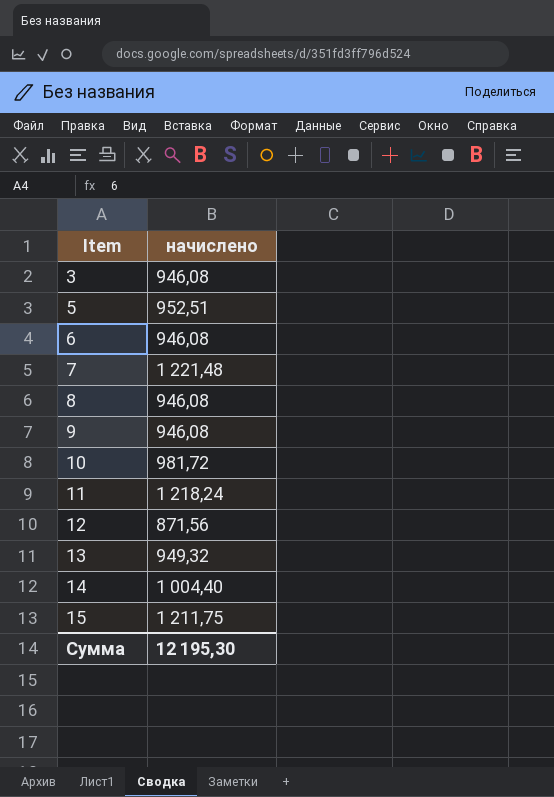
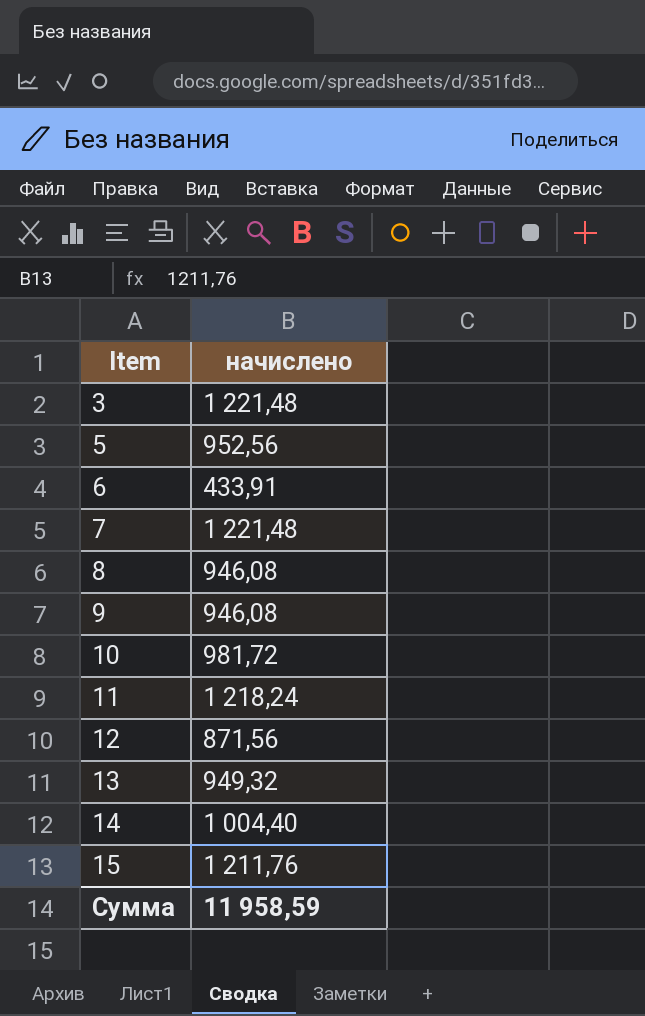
3 | начислено: 946,08 -> 1 221,48
5 | начислено: 952,51 -> 952,56
6 | начислено: 946,08 -> 433,91
15 | начислено: 1 211,75 -> 1 211,76
Сумма | начислено: 12 195,30 -> 11 958,59

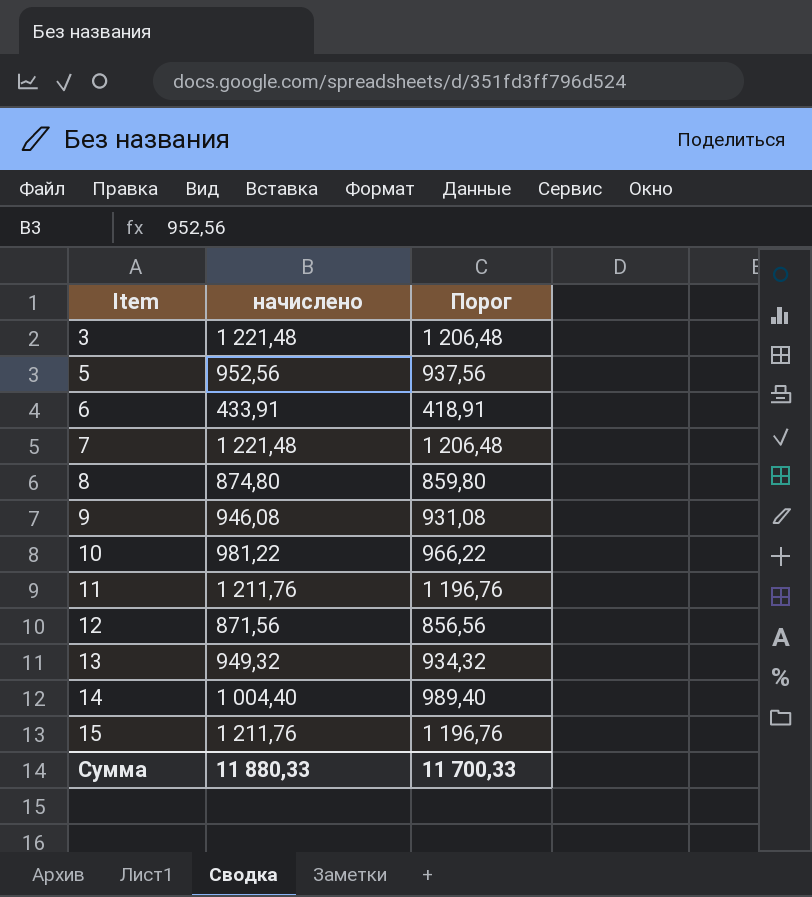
column Порог | formula: none -> [начислено] - 15
8 | начислено: 946,08 -> 874,80
10 | начислено: 981,72 -> 981,22
11 | начислено: 1 218,24 -> 1 211,76
Сумма | начислено: 11 958,59 -> 11 880,33

